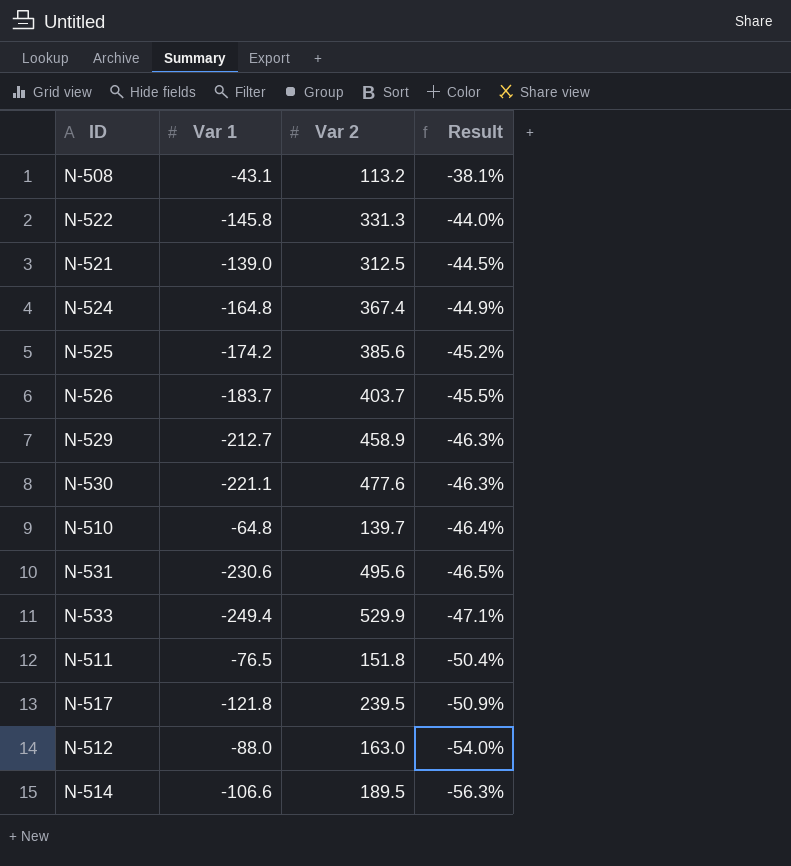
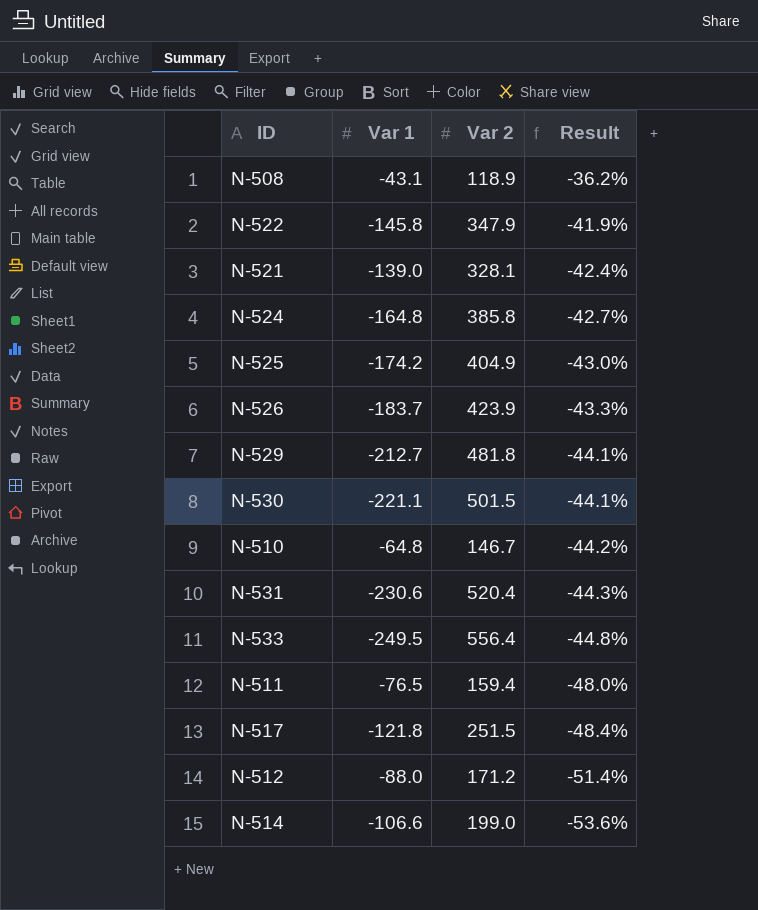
N-508 | Var 2: 113.2 -> 118.9
N-508 | Result: -38.1% -> -36.2%
N-522 | Var 2: 331.3 -> 347.9
N-522 | Result: -44.0% -> -41.9%
N-521 | Var 2: 312.5 -> 328.1
N-521 | Result: -44.5% -> -42.4%
N-524 | Var 2: 367.4 -> 385.8
N-524 | Result: -44.9% -> -42.7%
N-525 | Var 2: 385.6 -> 404.9
N-525 | Result: -45.2% -> -43.0%
N-526 | Var 2: 403.7 -> 423.9
N-526 | Result: -45.5% -> -43.3%
N-529 | Var 2: 458.9 -> 481.8
N-529 | Result: -46.3% -> -44.1%
N-530 | Var 2: 477.6 -> 501.5
N-530 | Result: -46.3% -> -44.1%
N-510 | Var 2: 139.7 -> 146.7
N-510 | Result: -46.4% -> -44.2%
N-531 | Var 2: 495.6 -> 520.4
N-531 | Result: -46.5% -> -44.3%
N-533 | Var 1: -249.4 -> -249.5
N-533 | Var 2: 529.9 -> 556.4
N-533 | Result: -47.1% -> -44.8%
N-511 | Var 2: 151.8 -> 159.4
N-511 | Result: -50.4% -> -48.0%
N-517 | Var 2: 239.5 -> 251.5
N-517 | Result: -50.9% -> -48.4%
N-512 | Var 2: 163.0 -> 171.2
N-512 | Result: -54.0% -> -51.4%
N-514 | Var 2: 189.5 -> 199.0
N-514 | Result: -56.3% -> -53.6%

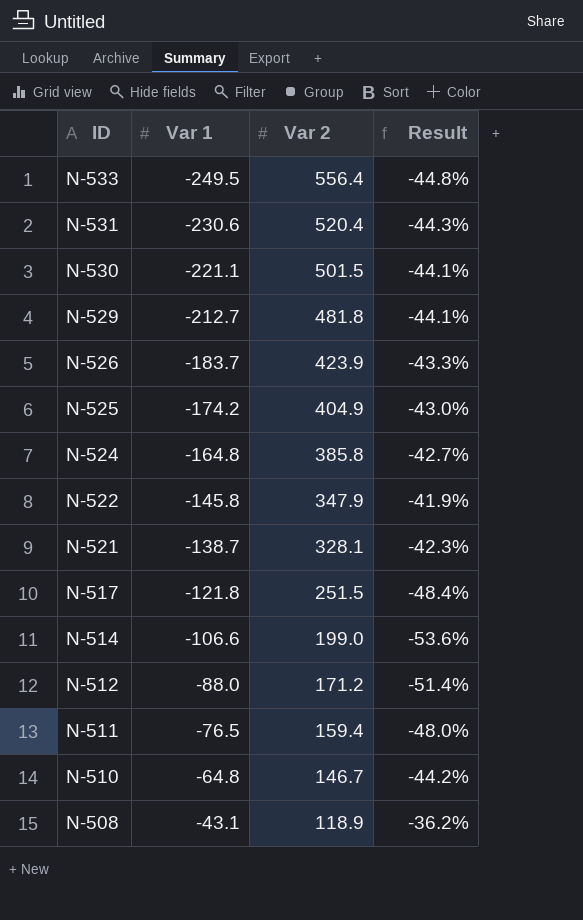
row order: Result descending -> ID descending
N-521 | Var 1: -139.0 -> -138.7
N-521 | Result: -42.4% -> -42.3%

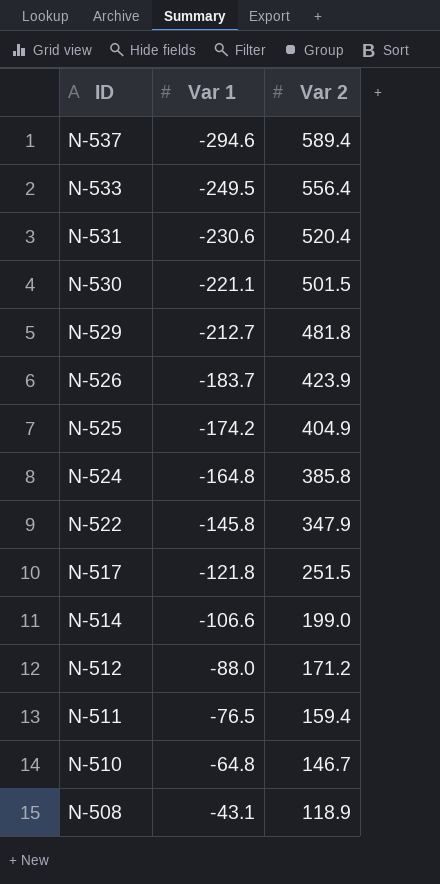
column Result | formula: [Var 1] / [Var 2] -> none
row N-521: -138.7 | 328.1 | -42.3% -> none
row N-537: none -> -294.6 | 589.4

